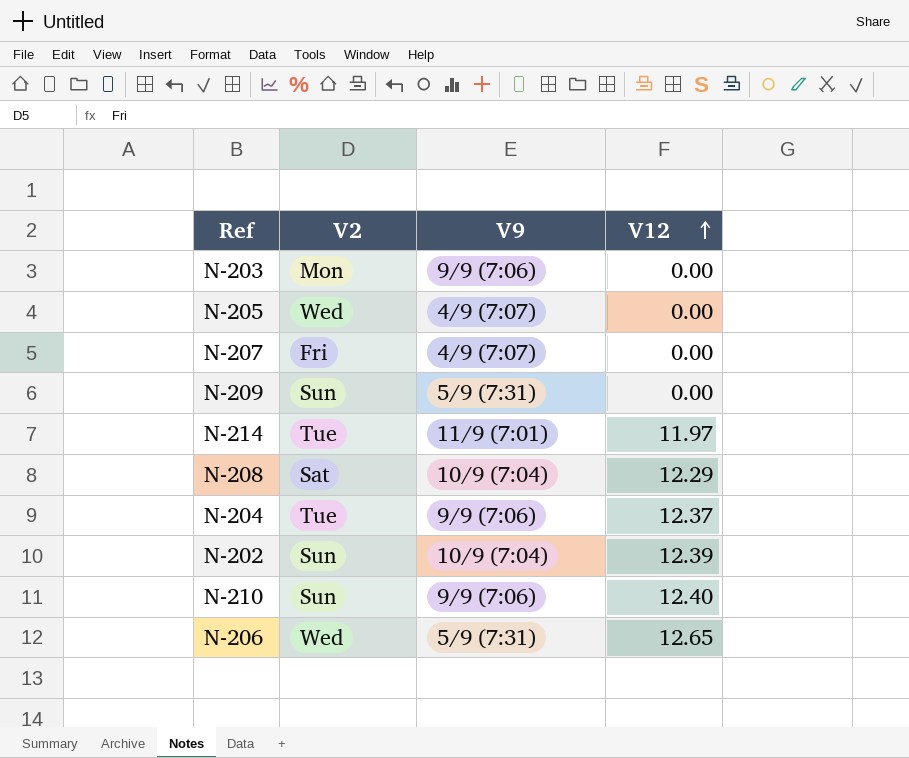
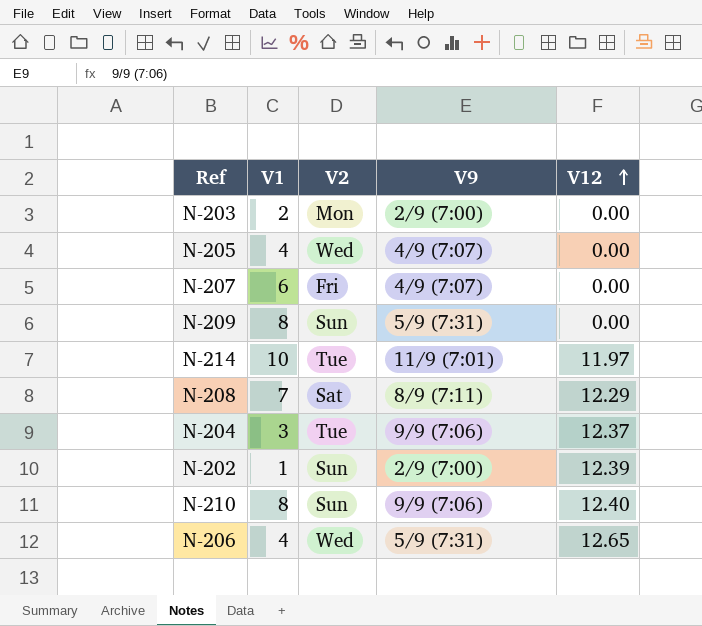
column V1 | position: none -> 2
N-203 | V9: 9/9 (7:06) -> 2/9 (7:00)
N-208 | V9: 10/9 (7:04) -> 8/9 (7:11)
N-202 | V9: 10/9 (7:04) -> 2/9 (7:00)

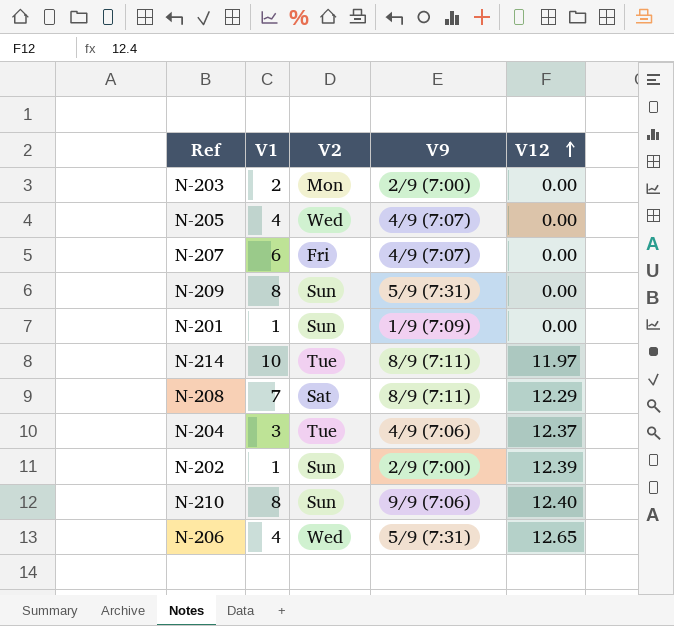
row N-201: none -> 1 | Sun | 1/9 (7:09) | 0.00
N-214 | V9: 11/9 (7:01) -> 8/9 (7:11)
N-204 | V9: 9/9 (7:06) -> 4/9 (7:06)

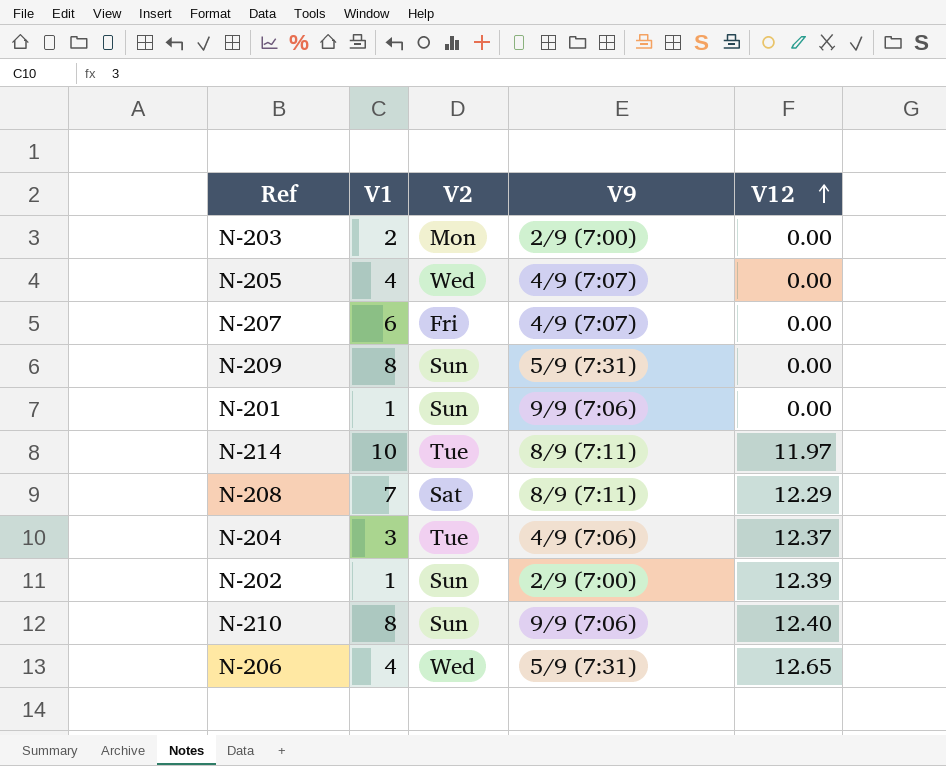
N-201 | V9: 1/9 (7:09) -> 9/9 (7:06)

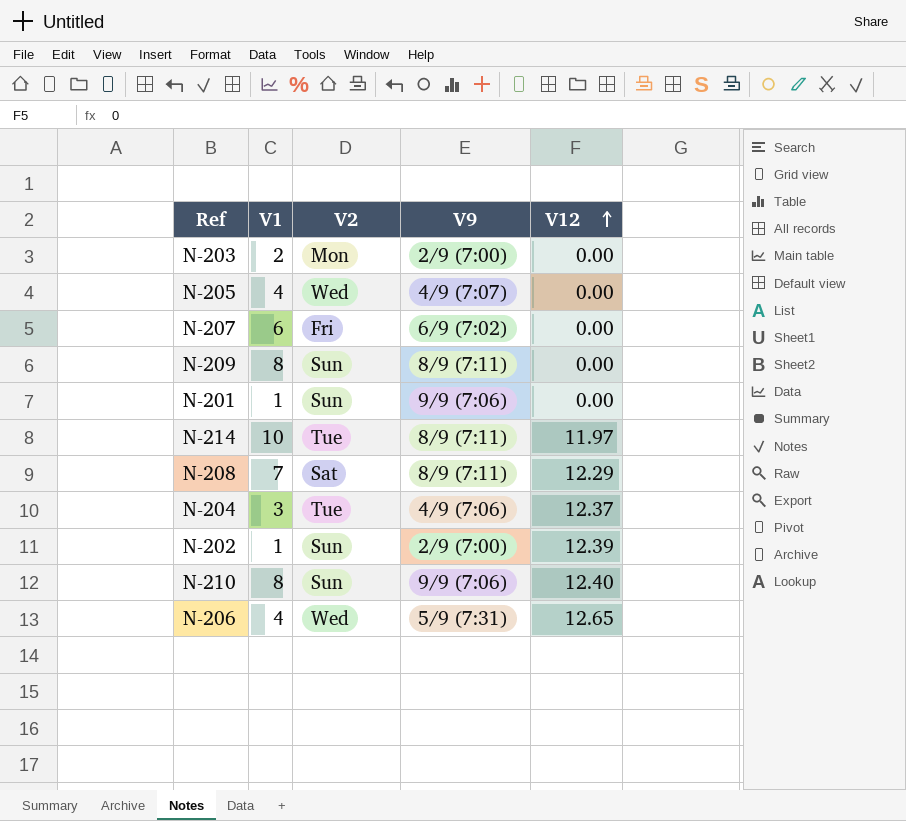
N-207 | V9: 4/9 (7:07) -> 6/9 (7:02)
N-209 | V9: 5/9 (7:31) -> 8/9 (7:11)

